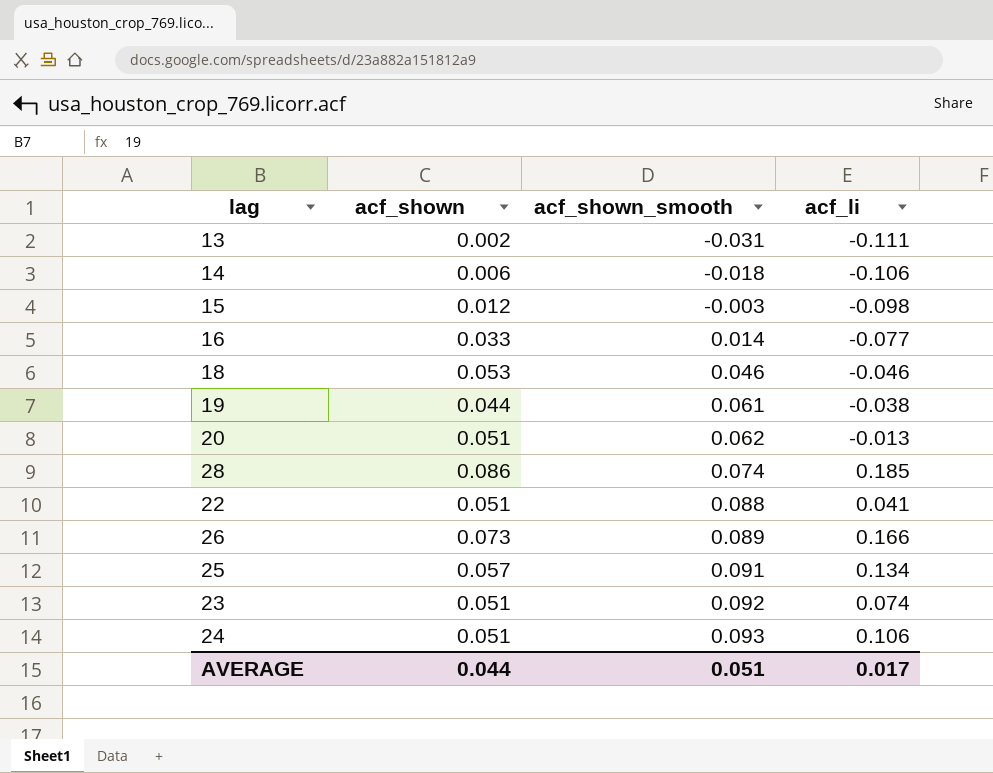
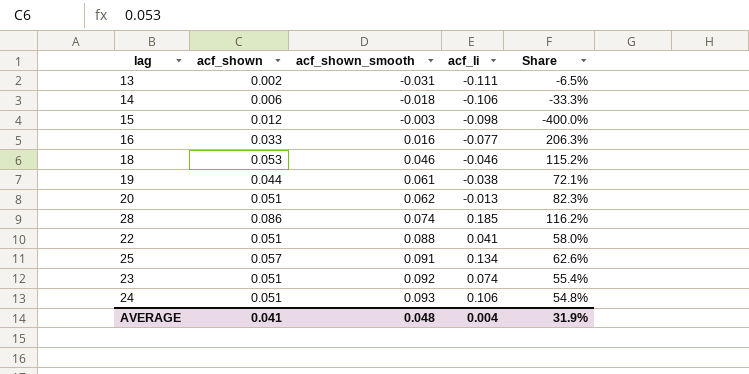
column Share | formula: none -> [acf_shown] / [acf_shown_smooth]
row 26: 0.073 | 0.089 | 0.166 -> none
16 | acf_shown_smooth: 0.014 -> 0.016
AVERAGE | acf_shown: 0.044 -> 0.041
AVERAGE | acf_shown_smooth: 0.051 -> 0.048
AVERAGE | acf_li: 0.017 -> 0.004

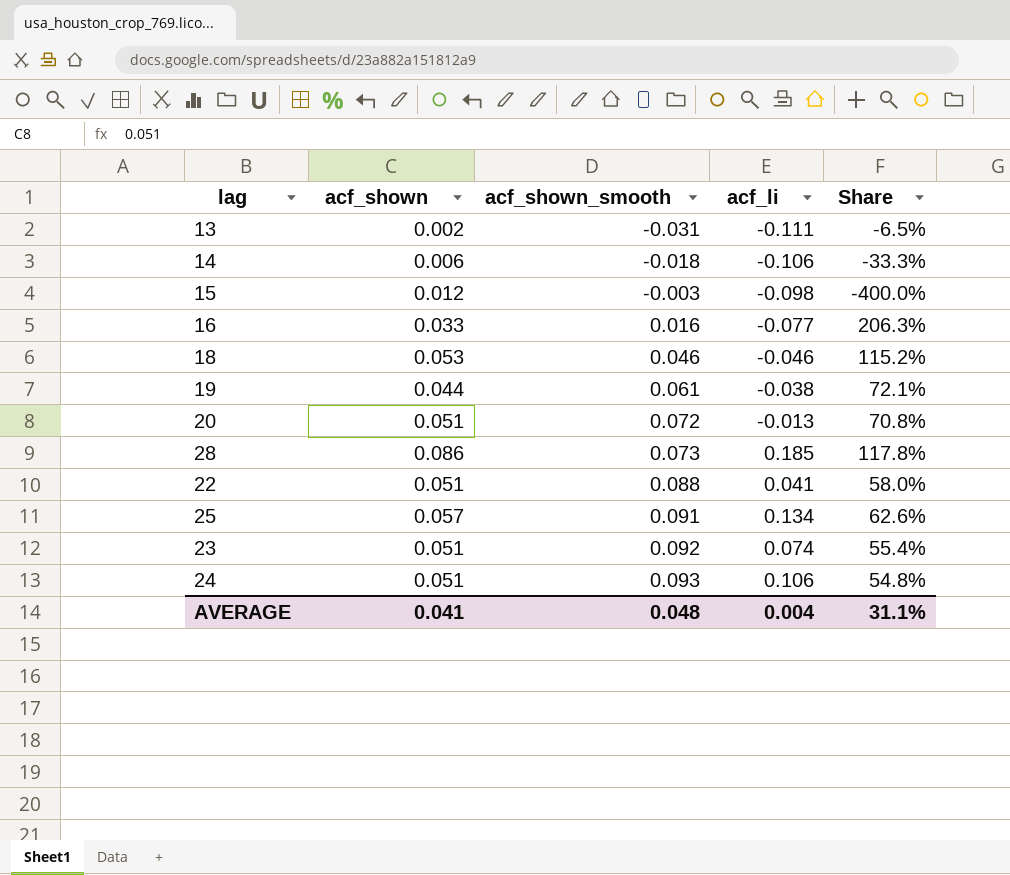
20 | acf_shown_smooth: 0.062 -> 0.072
20 | Share: 82.3% -> 70.8%
28 | acf_shown_smooth: 0.074 -> 0.073
28 | Share: 116.2% -> 117.8%
AVERAGE | Share: 31.9% -> 31.1%

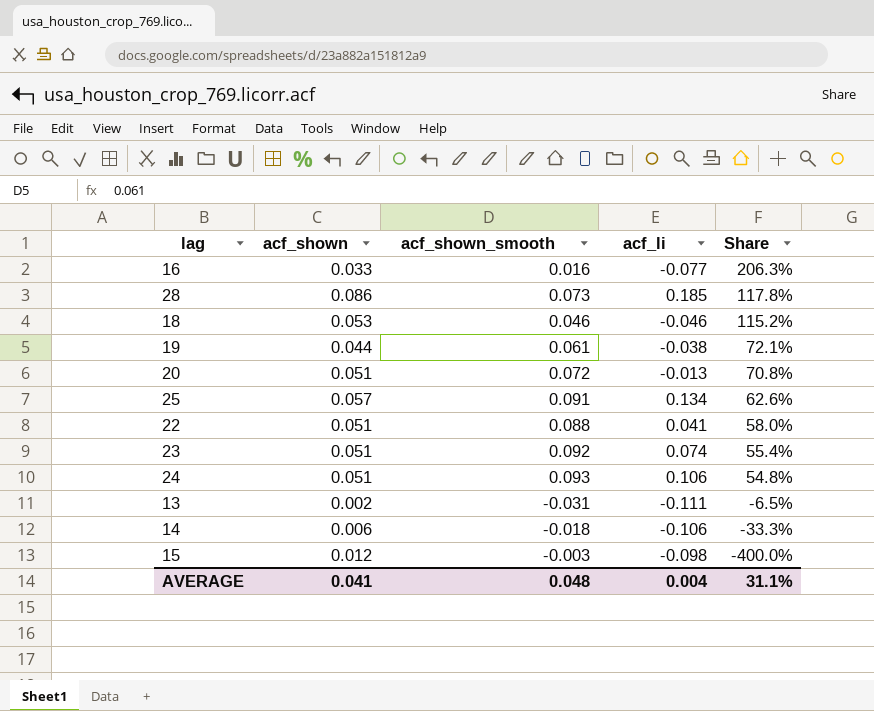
row order: acf_shown_smooth ascending -> Share descending

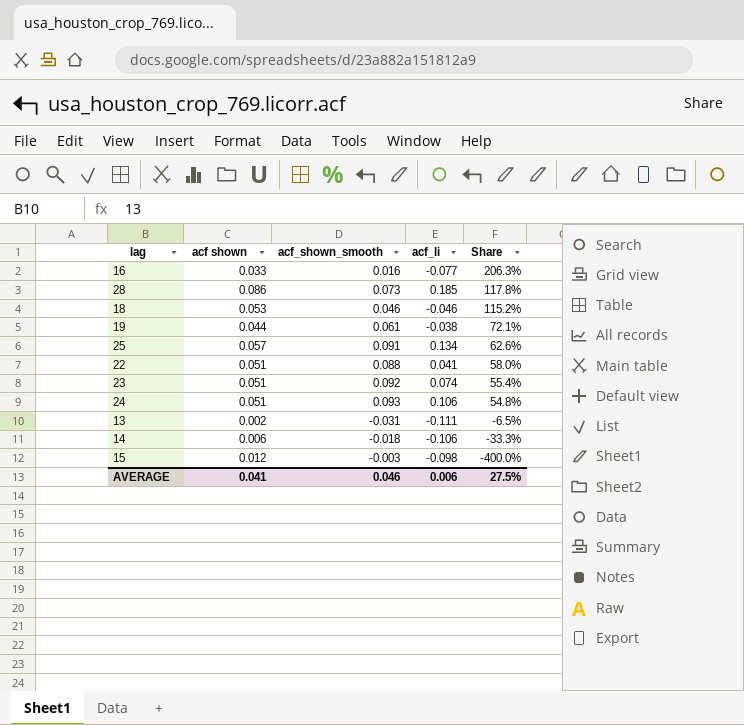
column name: acf_shown -> acf shown
row 20: 0.051 | 0.072 | -0.013 | 70.8% -> none
AVERAGE | acf_shown_smooth: 0.048 -> 0.046
AVERAGE | acf_li: 0.004 -> 0.006
AVERAGE | Share: 31.1% -> 27.5%

